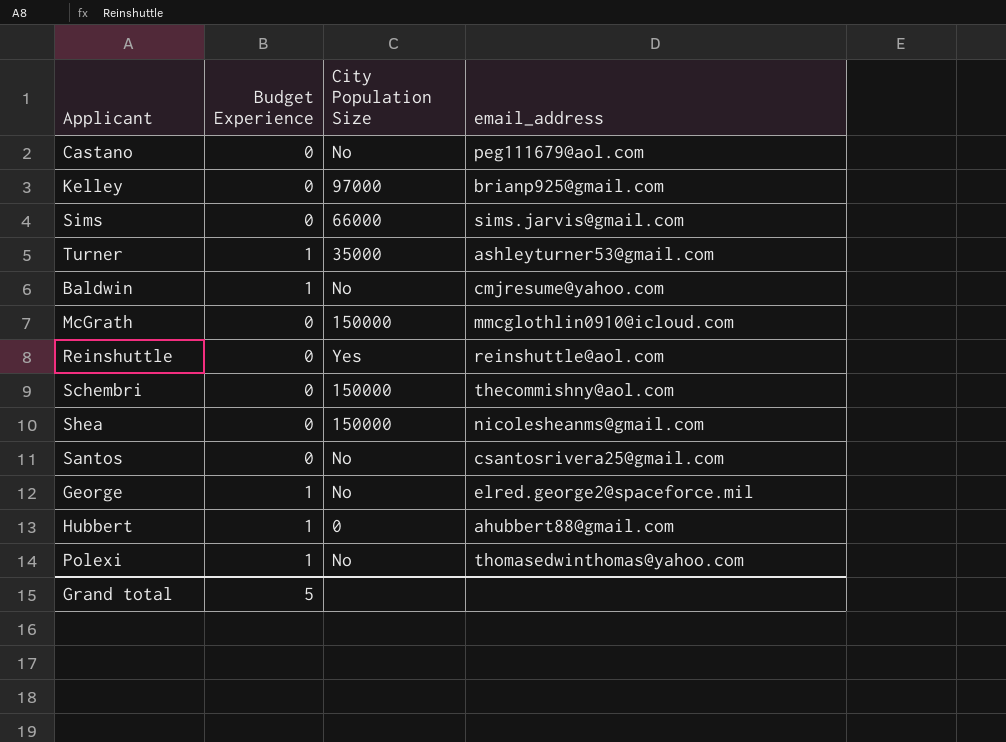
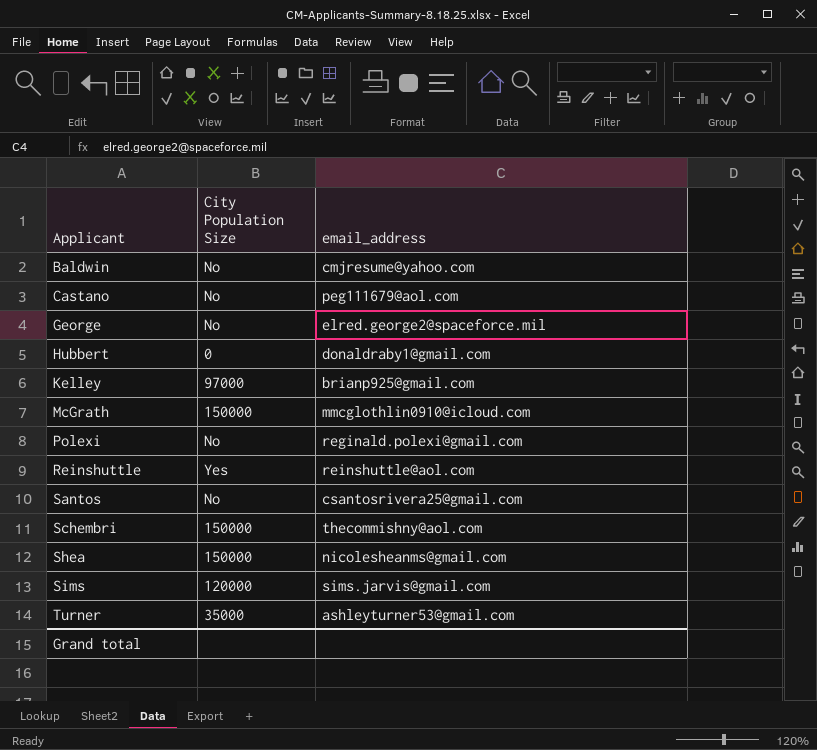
row order: none -> Applicant ascending
column Budget Experience | position: 2 -> none
Hubbert | email_address: ahubbert88@gmail.com -> donaldraby1@gmail.com
Polexi | email_address: thomasedwinthomas@yahoo.com -> reginald.polexi@gmail.com
Sims | City Population Size: 66000 -> 120000

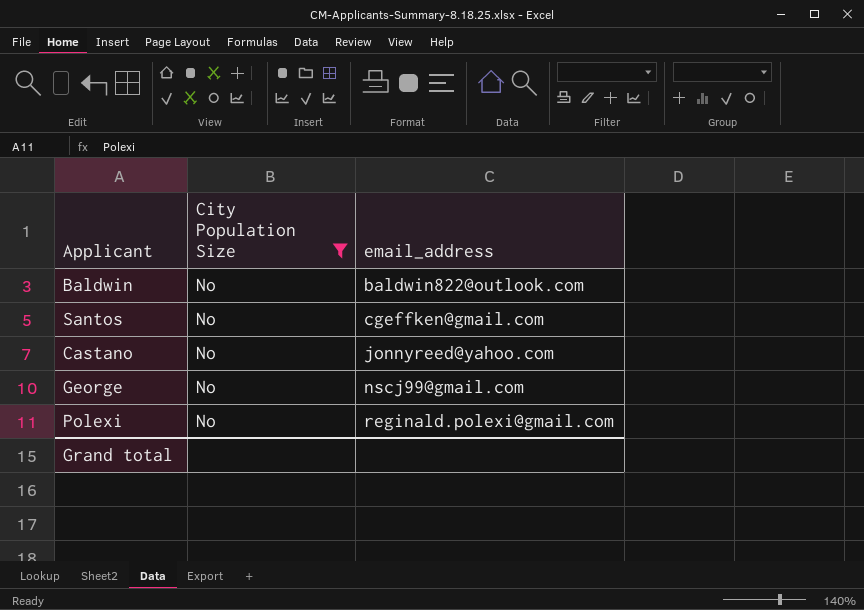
filter: none -> City Population Size = No
row order: Applicant ascending -> email_address ascending
Baldwin | email_address: cmjresume@yahoo.com -> baldwin822@outlook.com
Santos | email_address: csantosrivera25@gmail.com -> cgeffken@gmail.com
Castano | email_address: peg111679@aol.com -> jonnyreed@yahoo.com
George | email_address: elred.george2@spaceforce.mil -> nscj99@gmail.com

